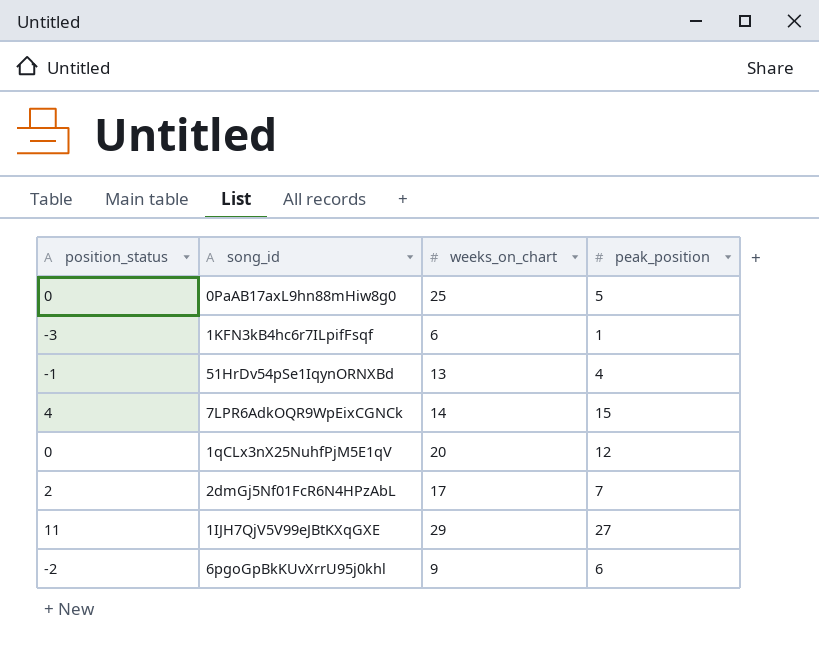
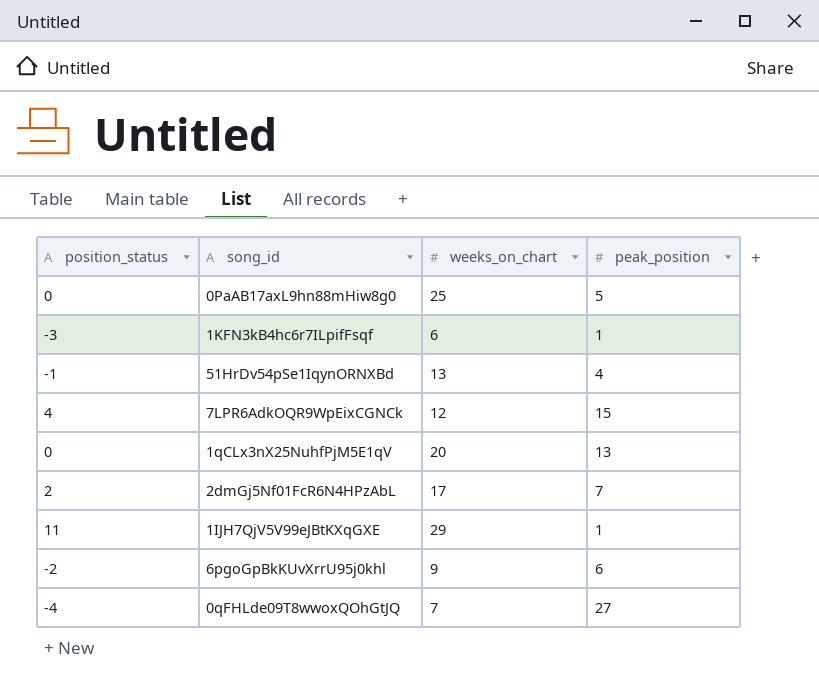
7LPR6AdkOQR9WpEixCGNCk | weeks_on_chart: 14 -> 12
1qCLx3nX25NuhfPjM5E1qV | peak_position: 12 -> 13
1IJH7QjV5V99eJBtKXqGXE | peak_position: 27 -> 1
row 0qFHLde09T8wwoxQOhGtJQ: none -> -4 | 7 | 27

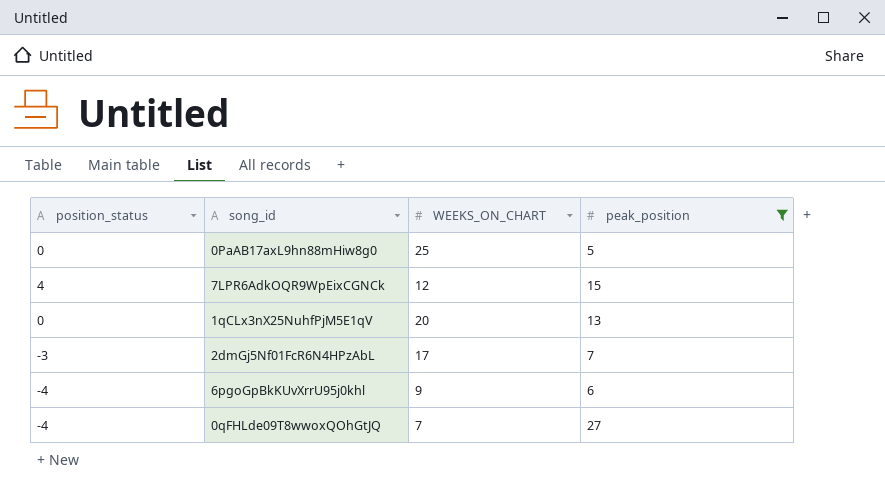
filter: none -> peak_position >= 5
column name: weeks_on_chart -> WEEKS_ON_CHART
2dmGj5Nf01FcR6N4HPzAbL | position_status: 2 -> -3
6pgoGpBkKUvXrrU95j0khl | position_status: -2 -> -4

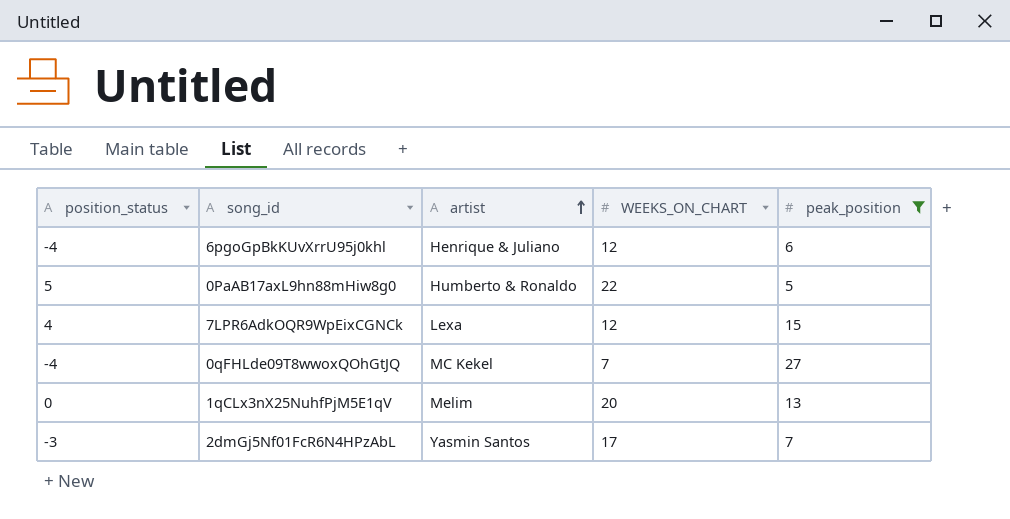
row order: none -> artist ascending
column artist | position: none -> 3
6pgoGpBkKUvXrrU95j0khl | WEEKS_ON_CHART: 9 -> 12
0PaAB17axL9hn88mHiw8g0 | position_status: 0 -> 5
0PaAB17axL9hn88mHiw8g0 | WEEKS_ON_CHART: 25 -> 22

